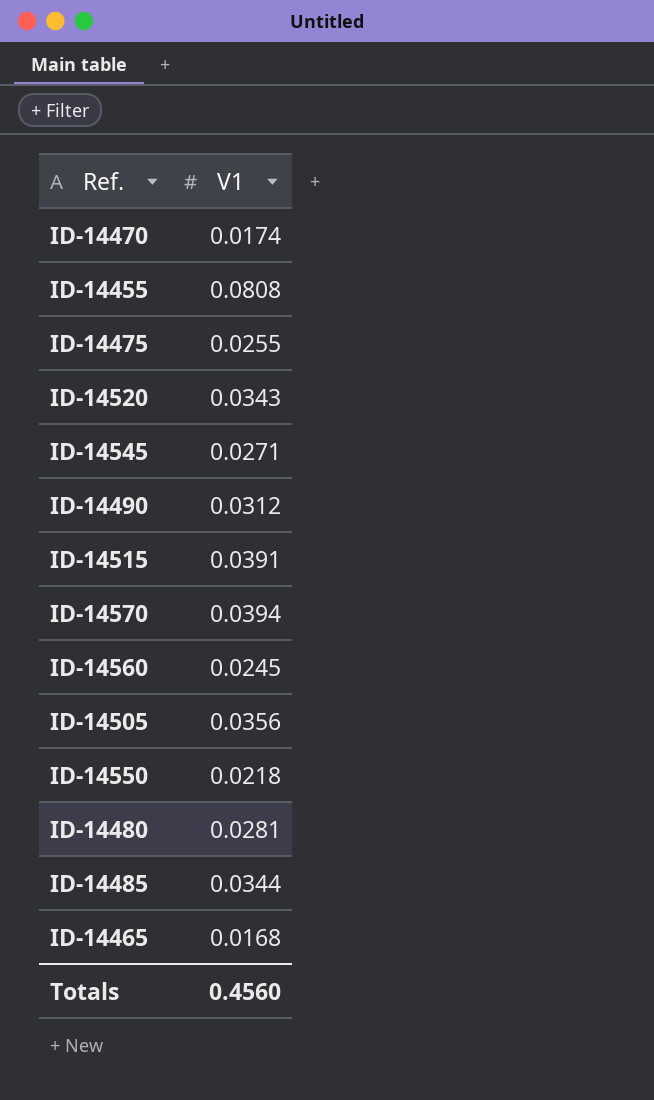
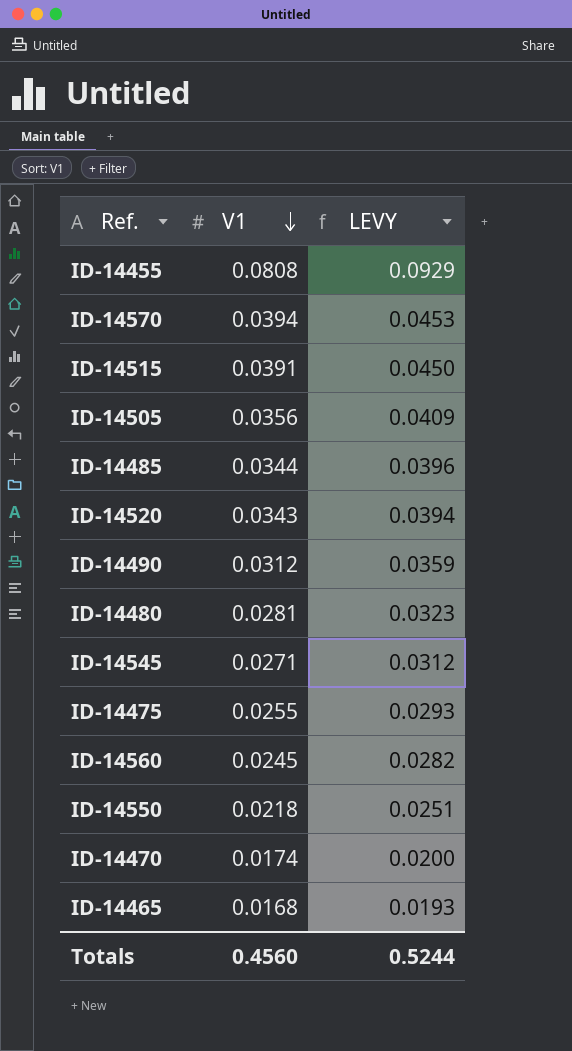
row order: none -> V1 descending
column LEVY | formula: none -> [V1] * 1.15

